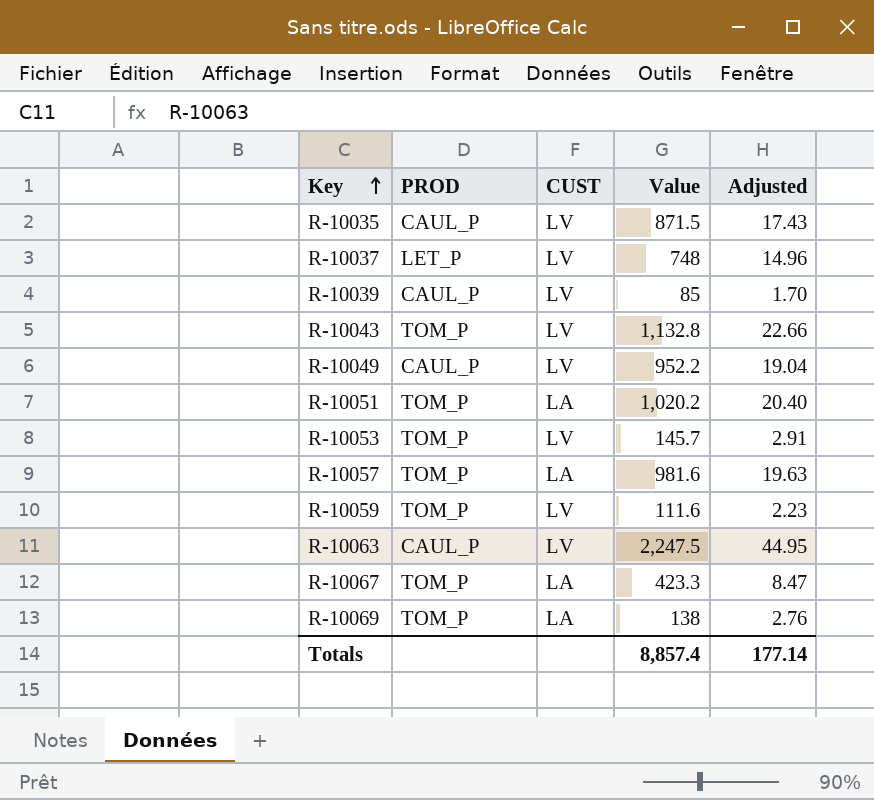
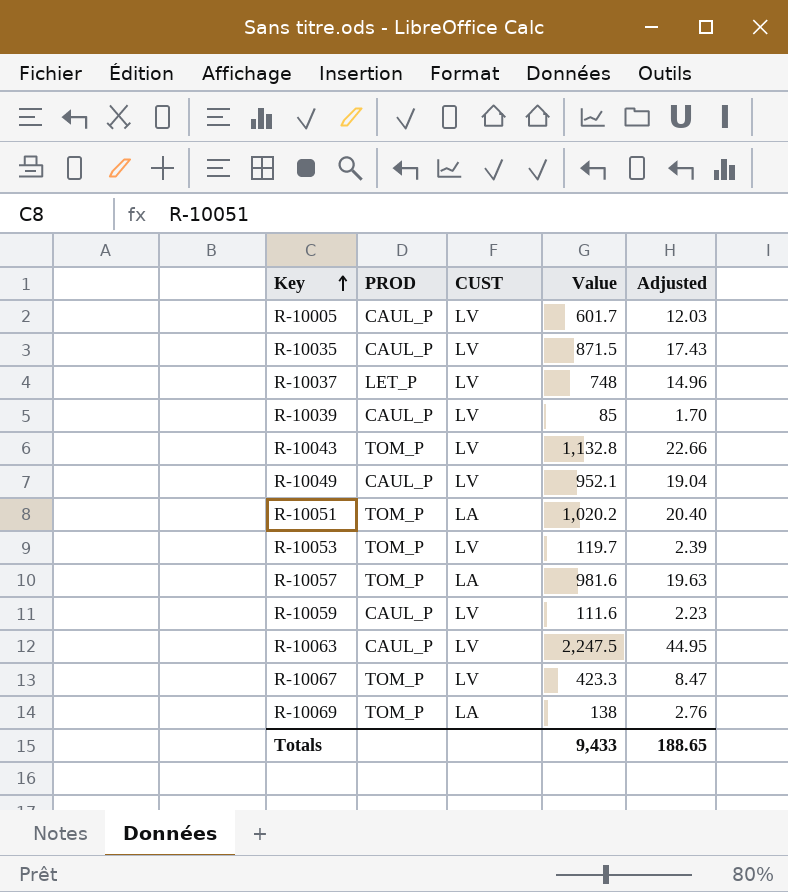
row R-10005: none -> CAUL_P | LV | 601.7 | 12.03
R-10049 | Value: 952.2 -> 952.1
R-10053 | Value: 145.7 -> 119.7
R-10053 | Adjusted: 2.91 -> 2.39
R-10059 | PROD: TOM_P -> CAUL_P
R-10067 | CUST: LA -> LV
Totals | Value: 8,857.4 -> 9,433
Totals | Adjusted: 177.14 -> 188.65

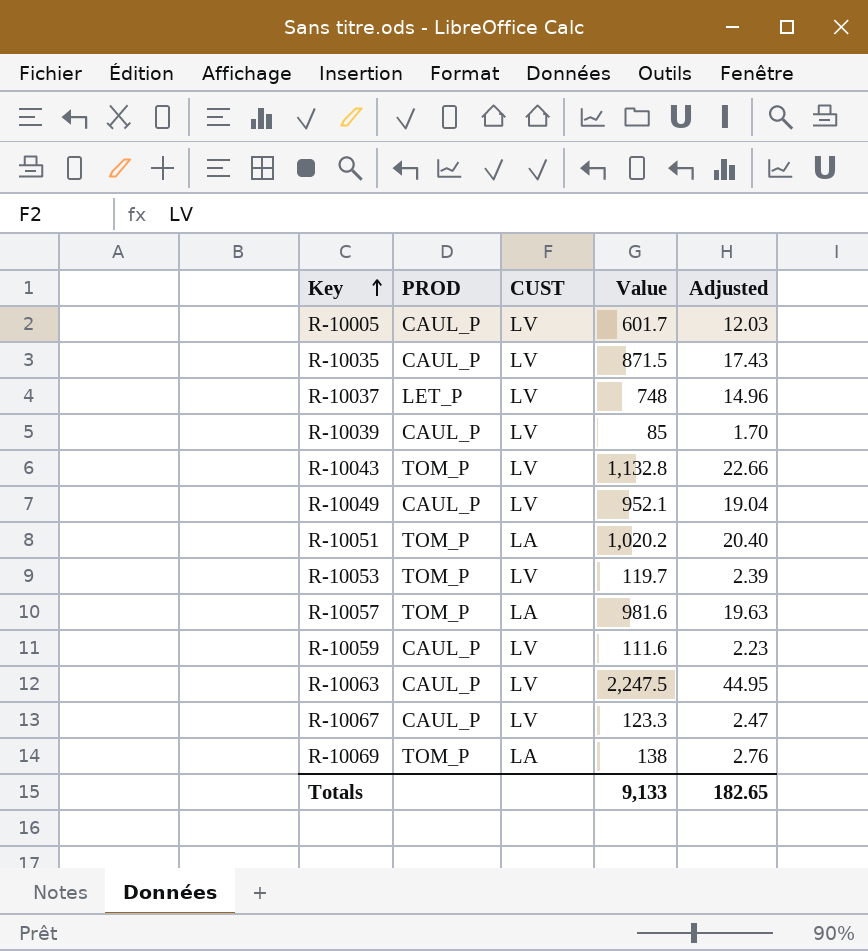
R-10067 | PROD: TOM_P -> CAUL_P
R-10067 | Value: 423.3 -> 123.3
R-10067 | Adjusted: 8.47 -> 2.47
Totals | Value: 9,433 -> 9,133
Totals | Adjusted: 188.65 -> 182.65

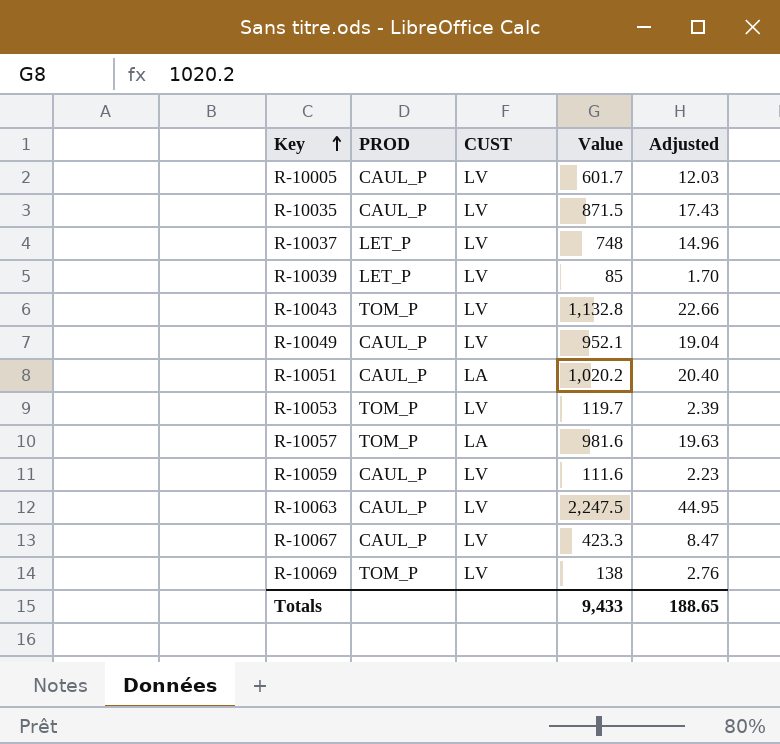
R-10039 | PROD: CAUL_P -> LET_P
R-10051 | PROD: TOM_P -> CAUL_P
R-10067 | Value: 123.3 -> 423.3
R-10067 | Adjusted: 2.47 -> 8.47
R-10069 | CUST: LA -> LV
Totals | Value: 9,133 -> 9,433
Totals | Adjusted: 182.65 -> 188.65

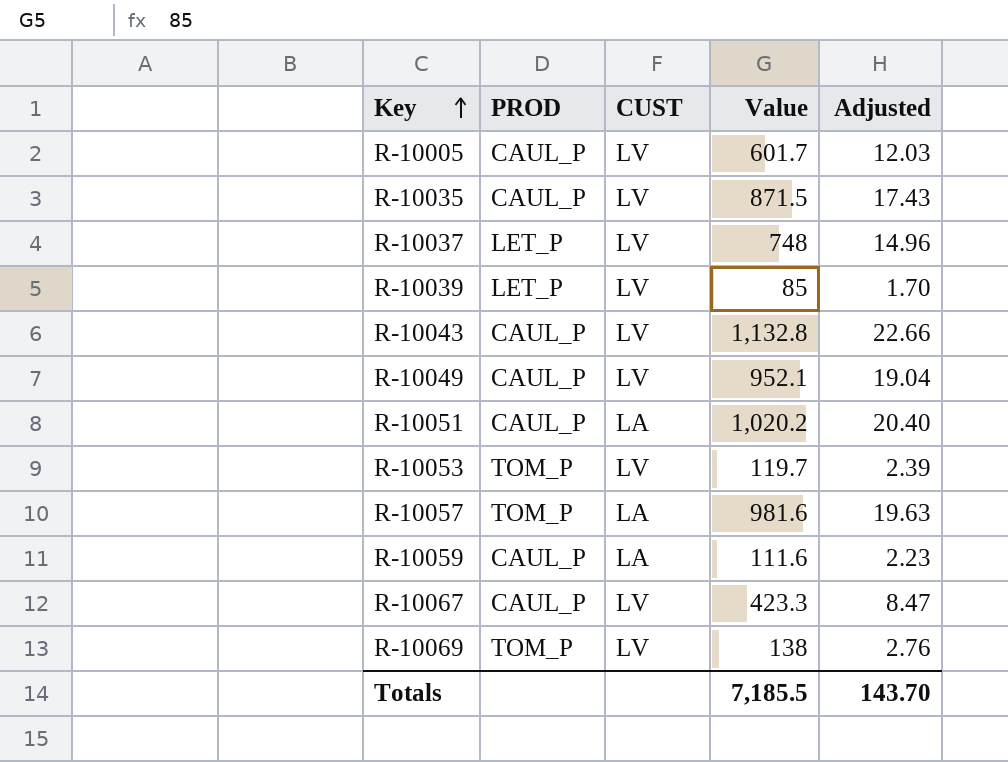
row R-10063: CAUL_P | LV | 2,247.5 | 44.95 -> none
R-10043 | PROD: TOM_P -> CAUL_P
R-10059 | CUST: LV -> LA
Totals | Value: 9,433 -> 7,185.5
Totals | Adjusted: 188.65 -> 143.70

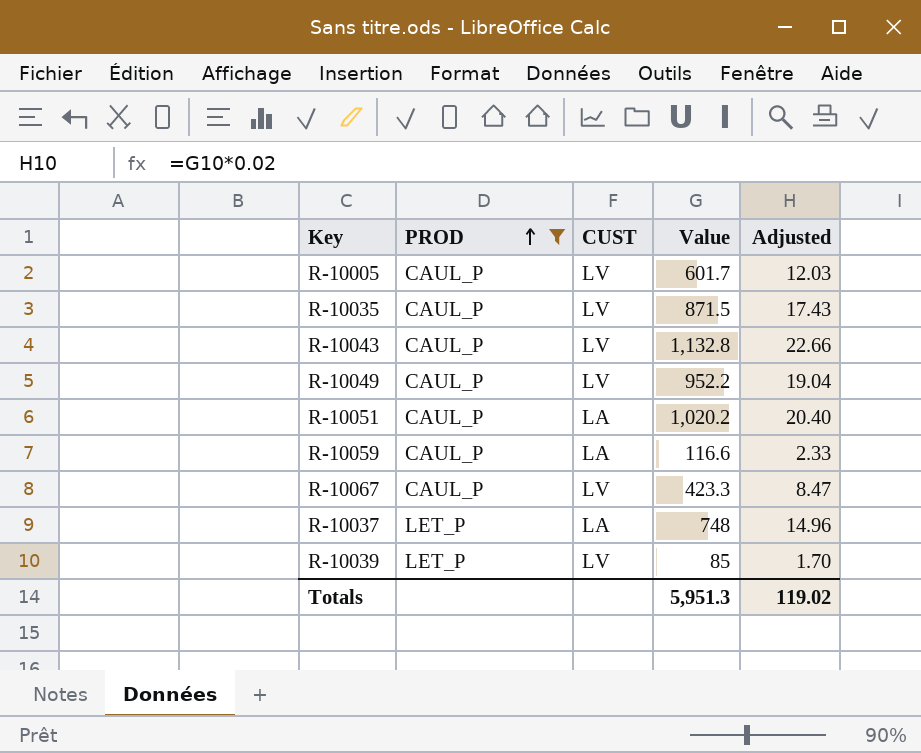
filter: none -> PROD != TOM_P
row order: Key ascending -> PROD ascending
R-10049 | Value: 952.1 -> 952.2
R-10059 | Value: 111.6 -> 116.6
R-10059 | Adjusted: 2.23 -> 2.33
R-10037 | CUST: LV -> LA
Totals | Value: 7,185.5 -> 5,951.3
Totals | Adjusted: 143.70 -> 119.02

